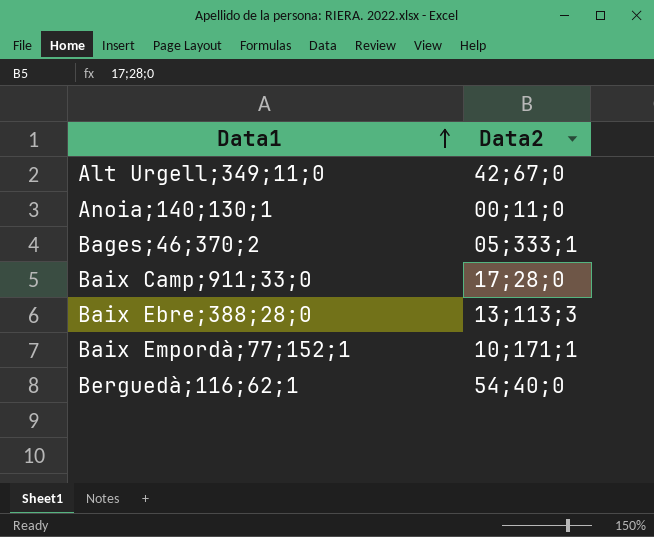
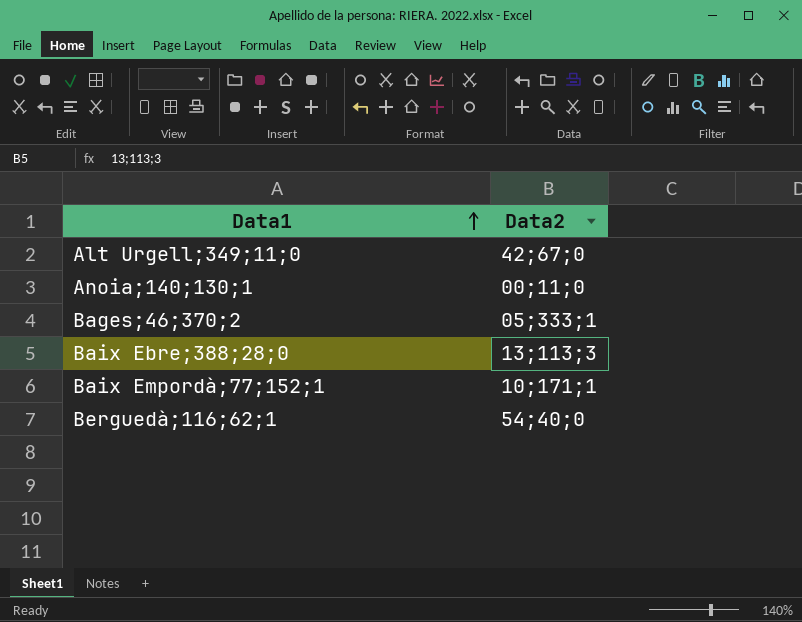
row Baix Camp;911;33;0: 17;28;0 -> none

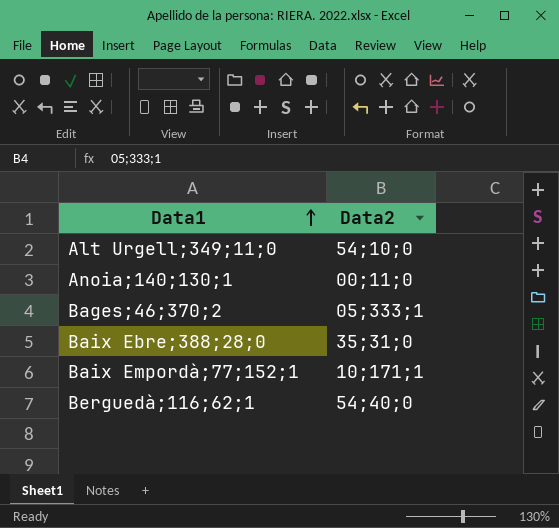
Alt Urgell;349;11;0 | Data2: 42;67;0 -> 54;10;0
Baix Ebre;388;28;0 | Data2: 13;113;3 -> 35;31;0

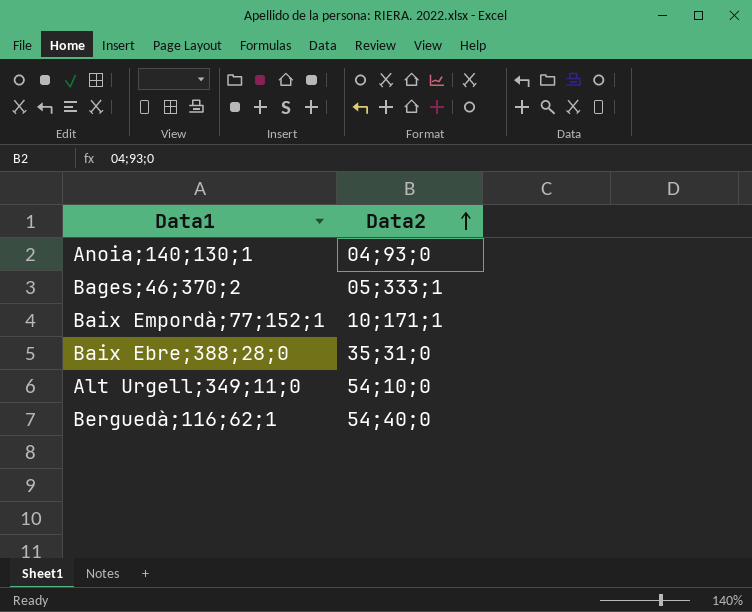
row order: Data1 ascending -> Data2 ascending
Anoia;140;130;1 | Data2: 00;11;0 -> 04;93;0

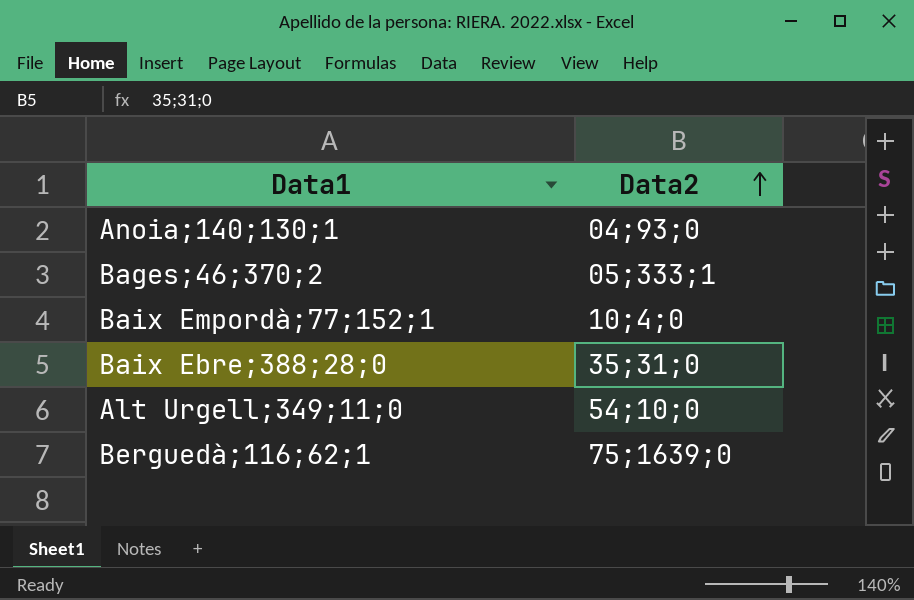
Baix Empordà;77;152;1 | Data2: 10;171;1 -> 10;4;0
Berguedà;116;62;1 | Data2: 54;40;0 -> 75;1639;0

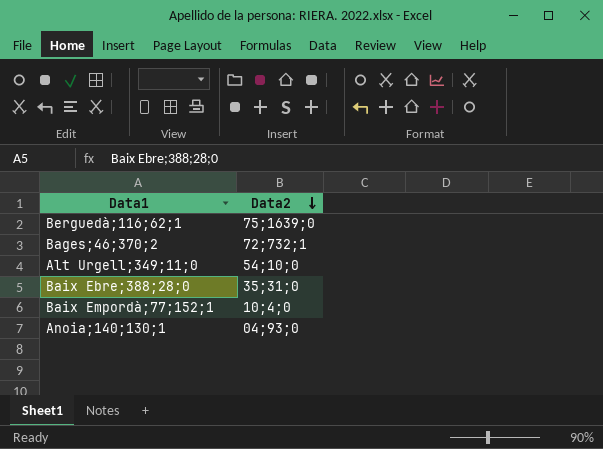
row order: Data2 ascending -> Data2 descending
Bages;46;370;2 | Data2: 05;333;1 -> 72;732;1

